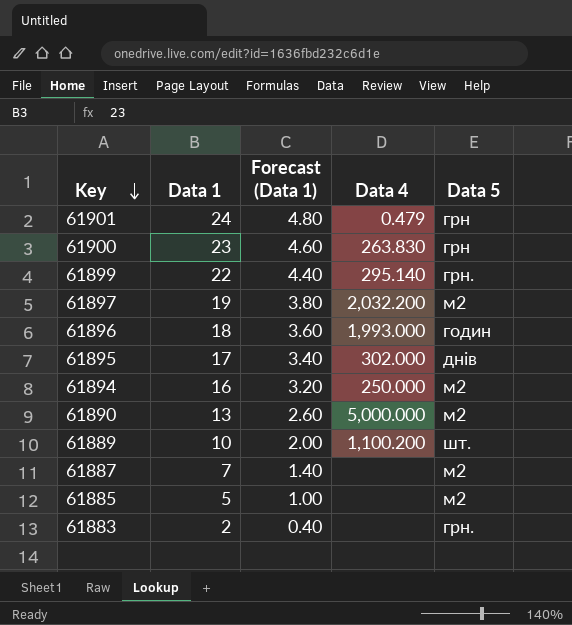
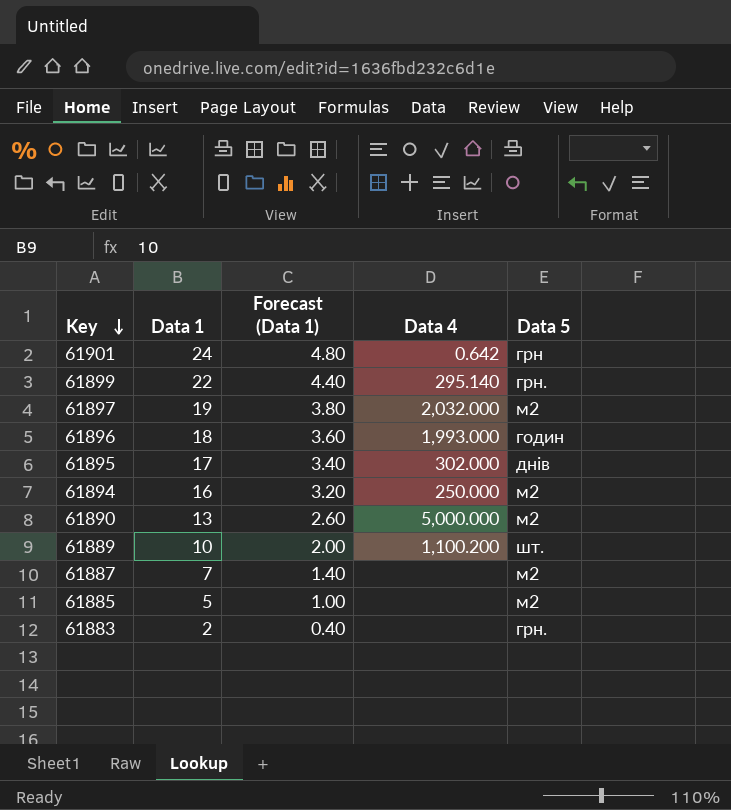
row 61900: 23 | 4.60 | 263.830 | грн -> none
61901 | Data 4: 0.479 -> 0.642
61897 | Data 4: 2,032.200 -> 2,032.000

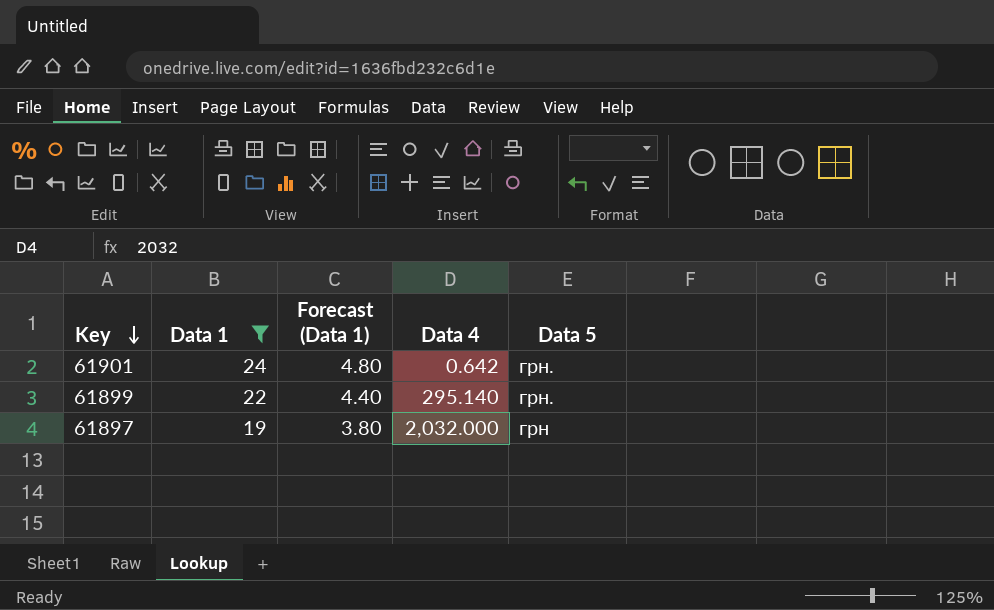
filter: none -> Data 1 >= 19
61901 | Data 5: грн -> грн.
61897 | Data 5: м2 -> грн

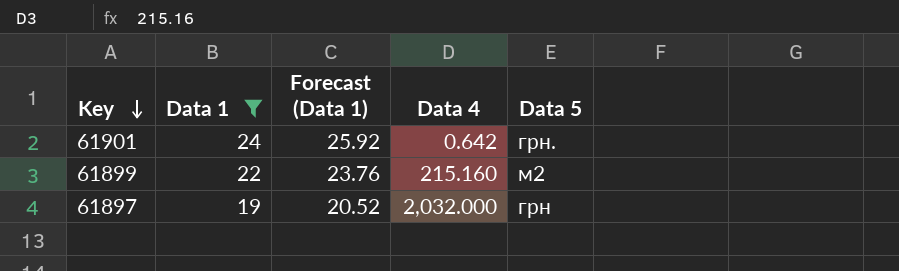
column Forecast (Data 1) | formula: [Data 1] * 0.2 -> [Data 1] * 1.08
61899 | Data 4: 295.140 -> 215.160
61899 | Data 5: грн. -> м2

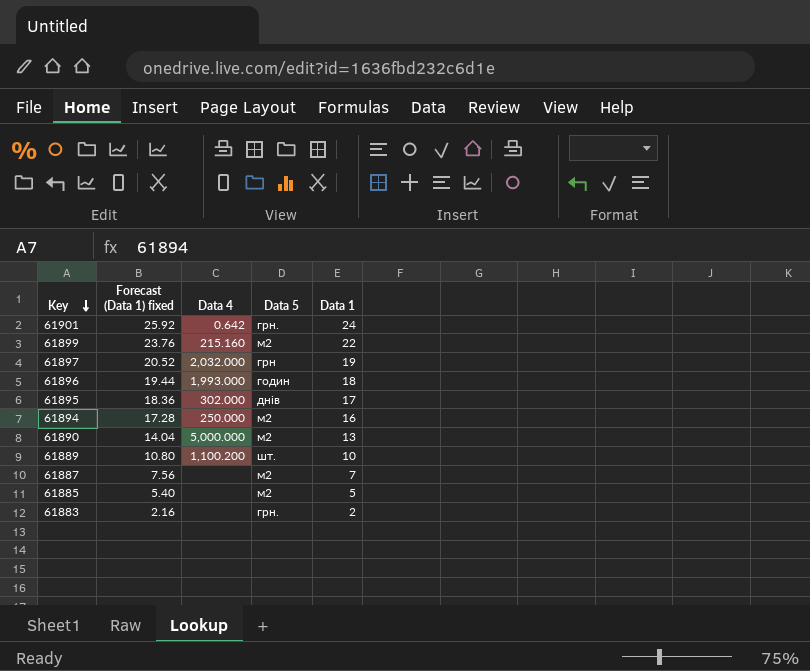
filter: Data 1 >= 19 -> none
column name: Forecast (Data 1) -> Forecast (Data 1) fixed
column Data 1 | position: 2 -> 5

